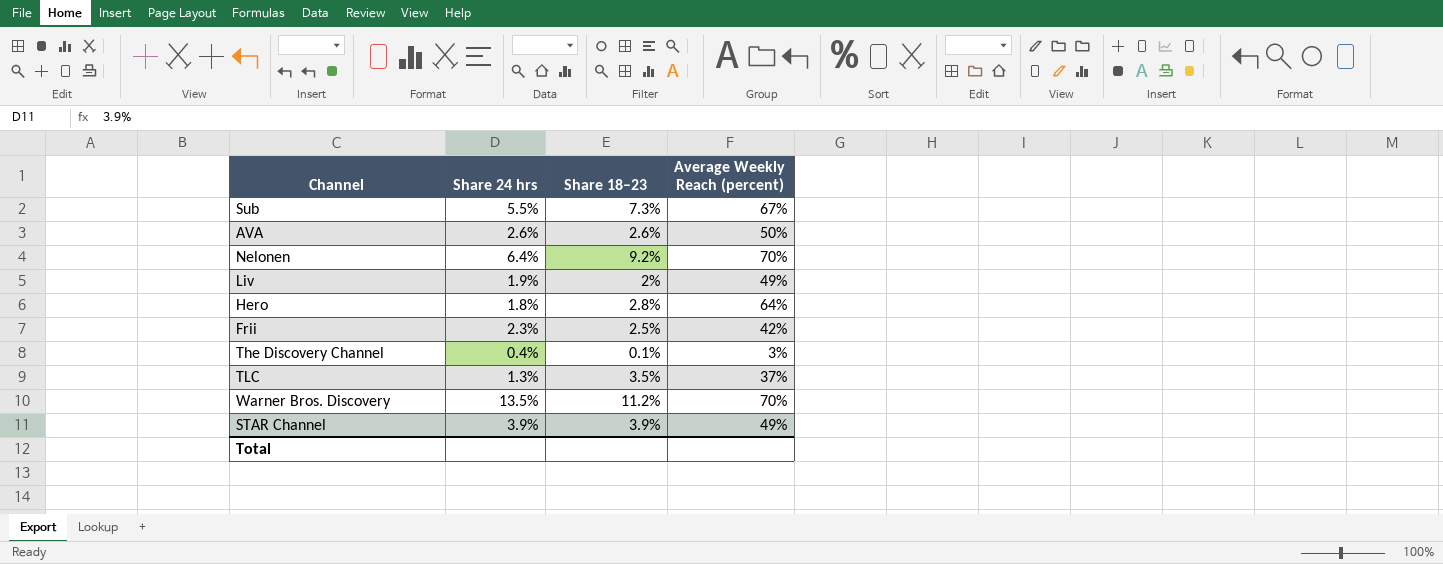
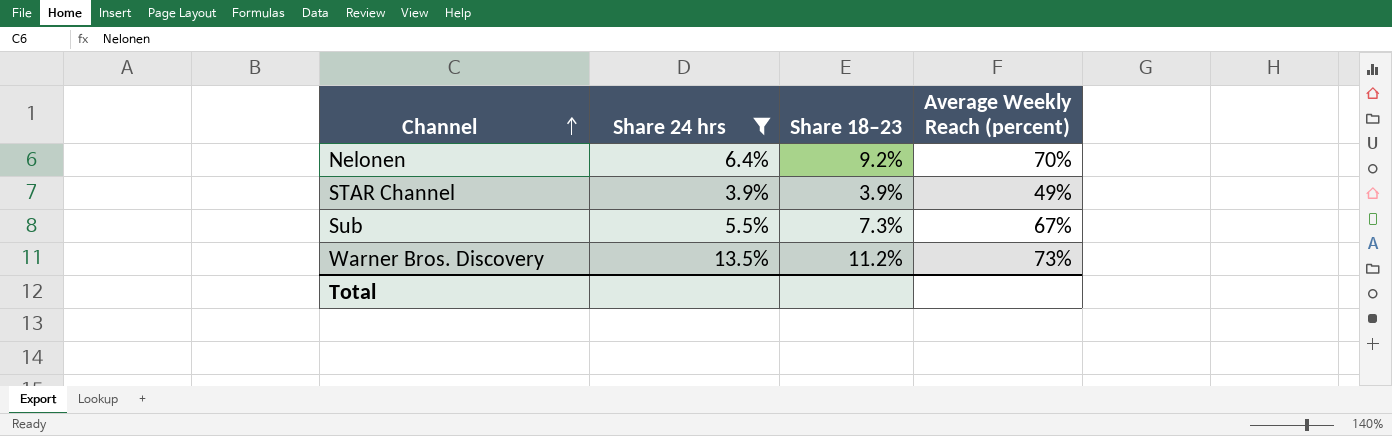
filter: none -> Share 24 hrs >= 3.9%
row order: none -> Channel ascending
Warner Bros. Discovery | Average Weekly Reach (percent): 70% -> 73%

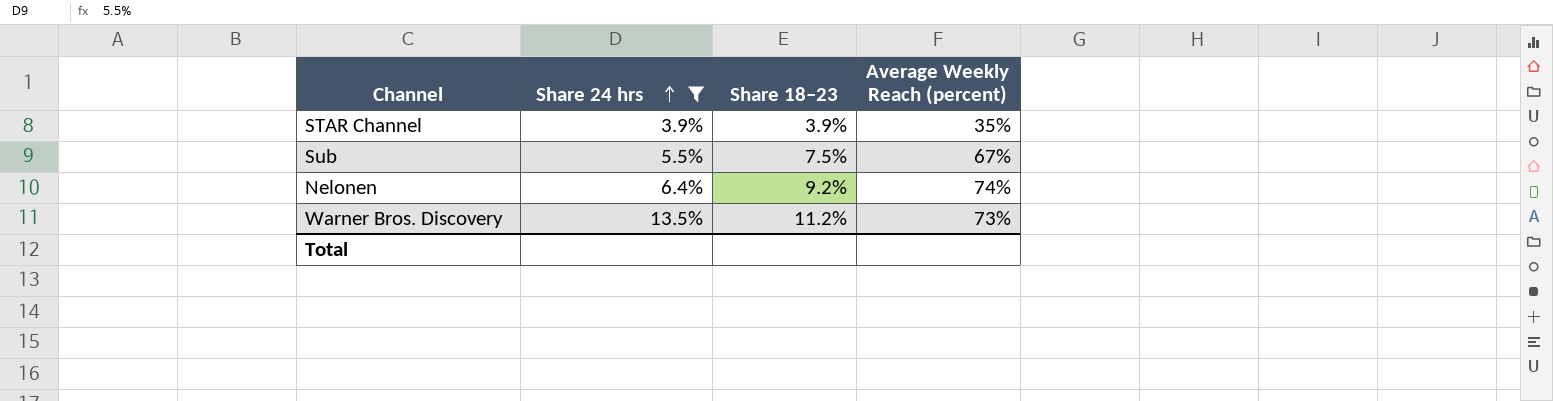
row order: Channel ascending -> Share 24 hrs ascending
STAR Channel | Average Weekly Reach (percent): 49% -> 35%
Sub | Share 18–23: 7.3% -> 7.5%
Nelonen | Average Weekly Reach (percent): 70% -> 74%

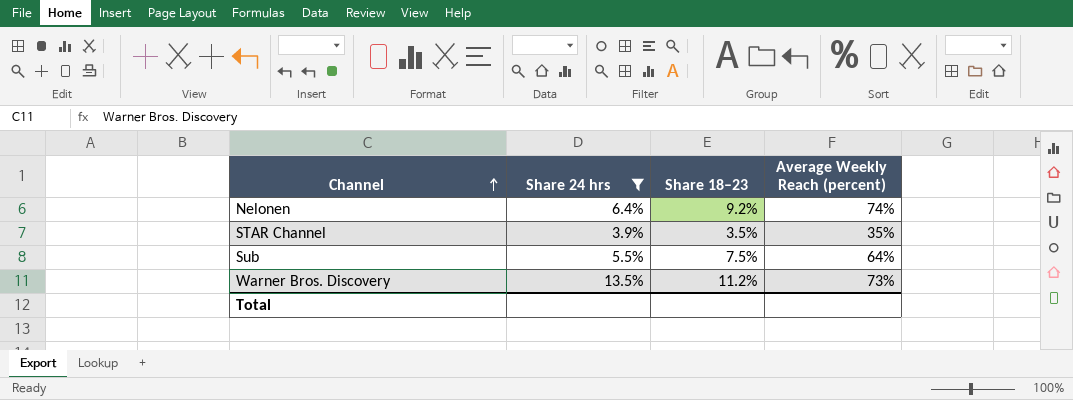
row order: Share 24 hrs ascending -> Channel ascending
STAR Channel | Share 18–23: 3.9% -> 3.5%
Sub | Average Weekly Reach (percent): 67% -> 64%

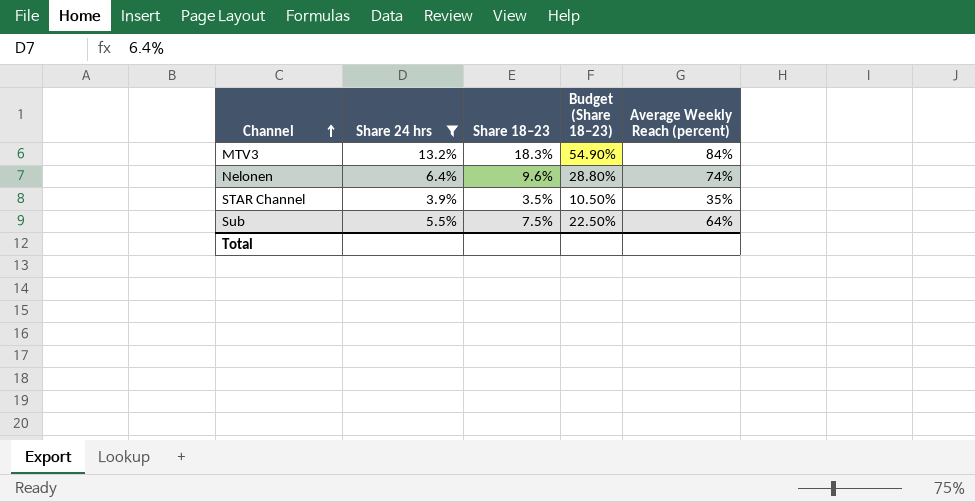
column Budget (Share 18–23) | formula: none -> [Share 18–23] * 3
row Warner Bros. Discovery: 13.5% | 11.2% | 73% -> none
row MTV3: none -> 13.2% | 18.3% | 54.90% | 84%
Nelonen | Share 18–23: 9.2% -> 9.6%

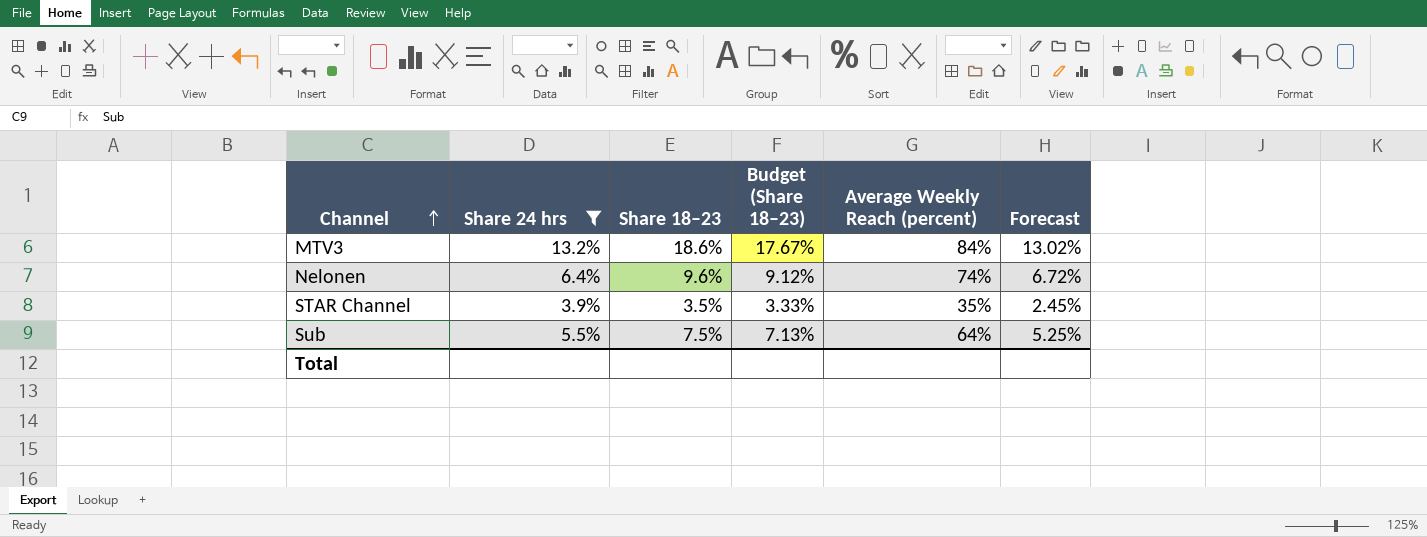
column Budget (Share 18–23) | formula: [Share 18–23] * 3 -> [Share 18–23] * 0.95
column Forecast | formula: none -> [Share 18–23] * 0.7
MTV3 | Share 18–23: 18.3% -> 18.6%

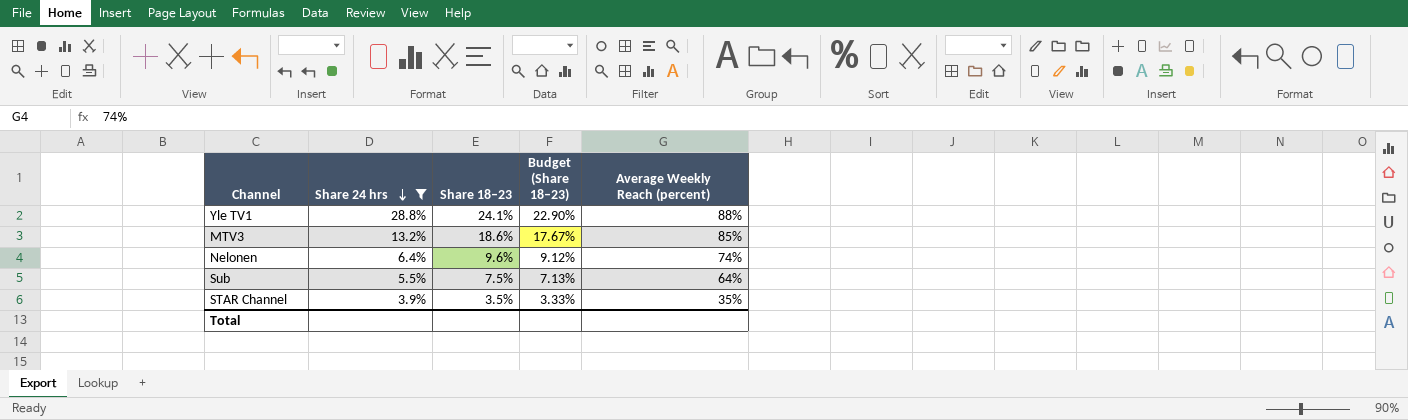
row order: Channel ascending -> Share 24 hrs descending
column Forecast | formula: [Share 18–23] * 0.7 -> none
row Yle TV1: none -> 28.8% | 24.1% | 22.90% | 88%
MTV3 | Average Weekly Reach (percent): 84% -> 85%

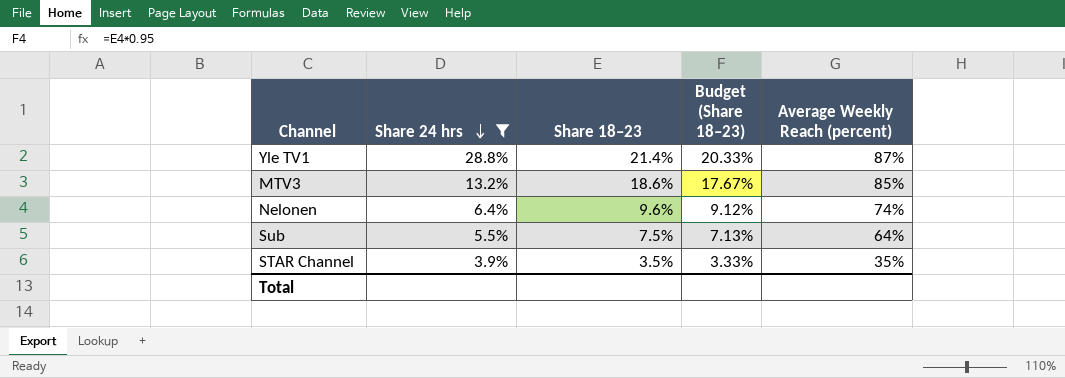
Yle TV1 | Share 18–23: 24.1% -> 21.4%
Yle TV1 | Budget (Share 18–23): 22.90% -> 20.33%
Yle TV1 | Average Weekly Reach (percent): 88% -> 87%

